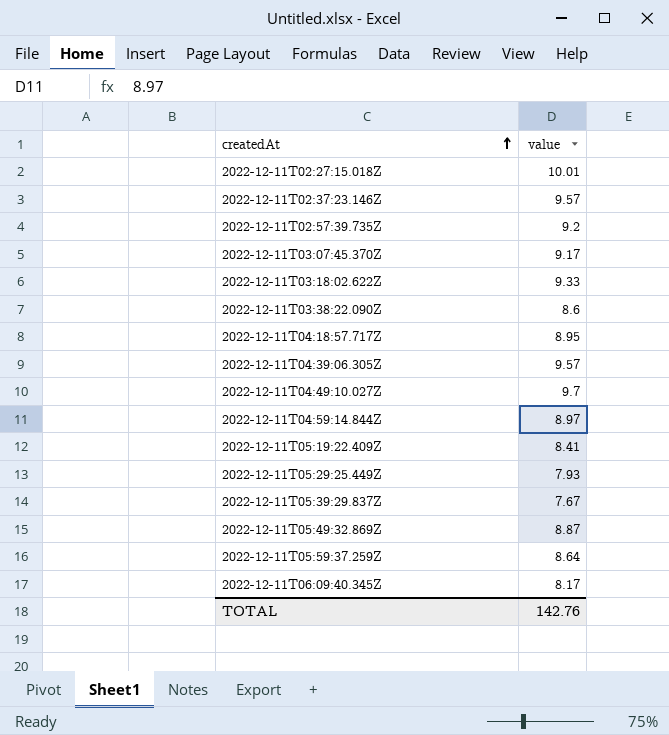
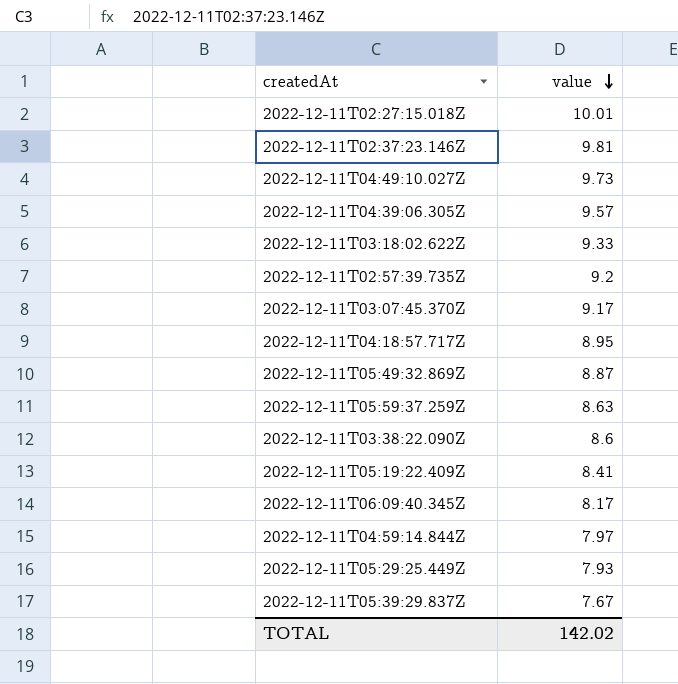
row order: createdAt ascending -> value descending
2022-12-11T02:37:23.146Z | value: 9.57 -> 9.81
2022-12-11T04:49:10.027Z | value: 9.7 -> 9.73
2022-12-11T05:59:37.259Z | value: 8.64 -> 8.63
2022-12-11T04:59:14.844Z | value: 8.97 -> 7.97
TOTAL | value: 142.76 -> 142.02

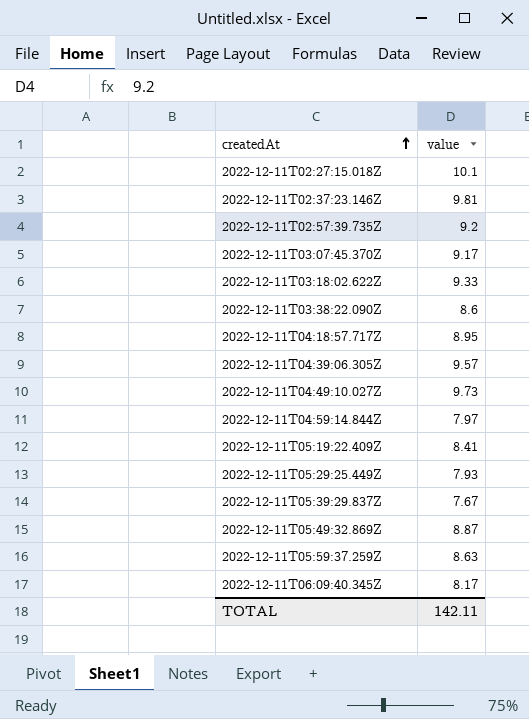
row order: value descending -> createdAt ascending
2022-12-11T02:27:15.018Z | value: 10.01 -> 10.1
TOTAL | value: 142.02 -> 142.11

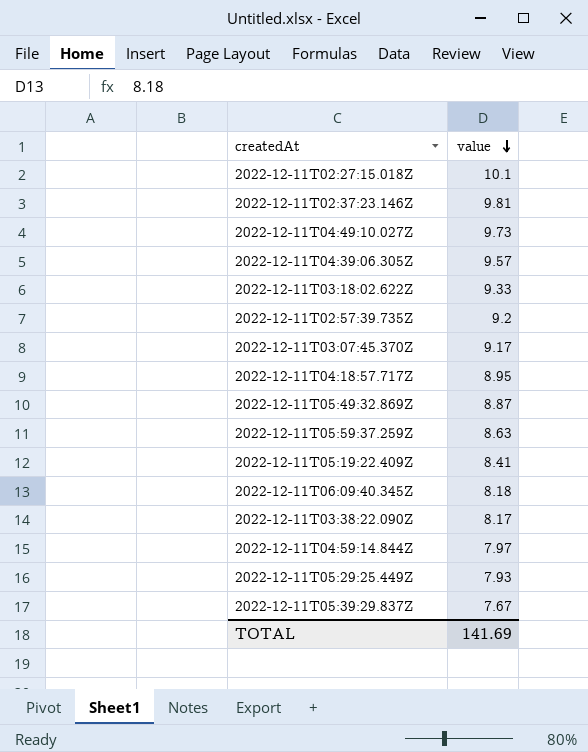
row order: createdAt ascending -> value descending
2022-12-11T06:09:40.345Z | value: 8.17 -> 8.18
2022-12-11T03:38:22.090Z | value: 8.6 -> 8.17
TOTAL | value: 142.11 -> 141.69

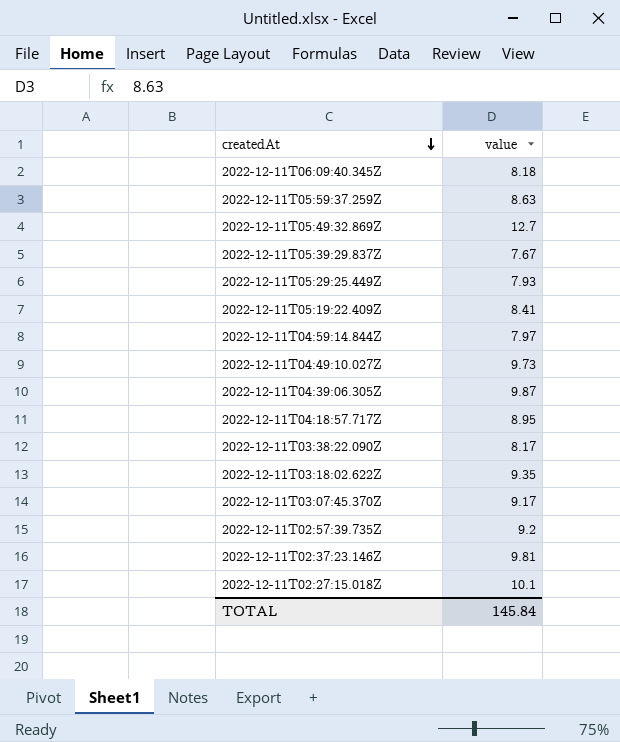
row order: value descending -> createdAt descending
2022-12-11T05:49:32.869Z | value: 8.87 -> 12.7
2022-12-11T04:39:06.305Z | value: 9.57 -> 9.87
2022-12-11T03:18:02.622Z | value: 9.33 -> 9.35
TOTAL | value: 141.69 -> 145.84

